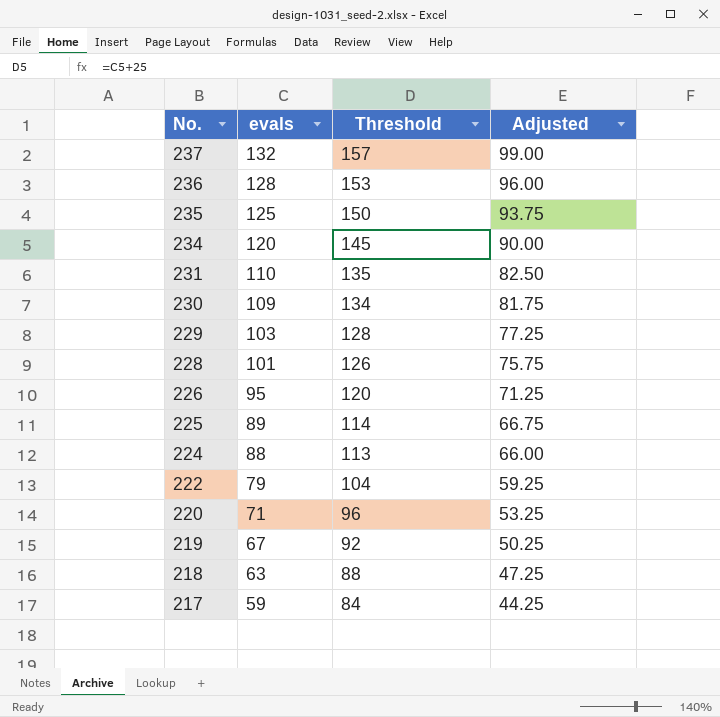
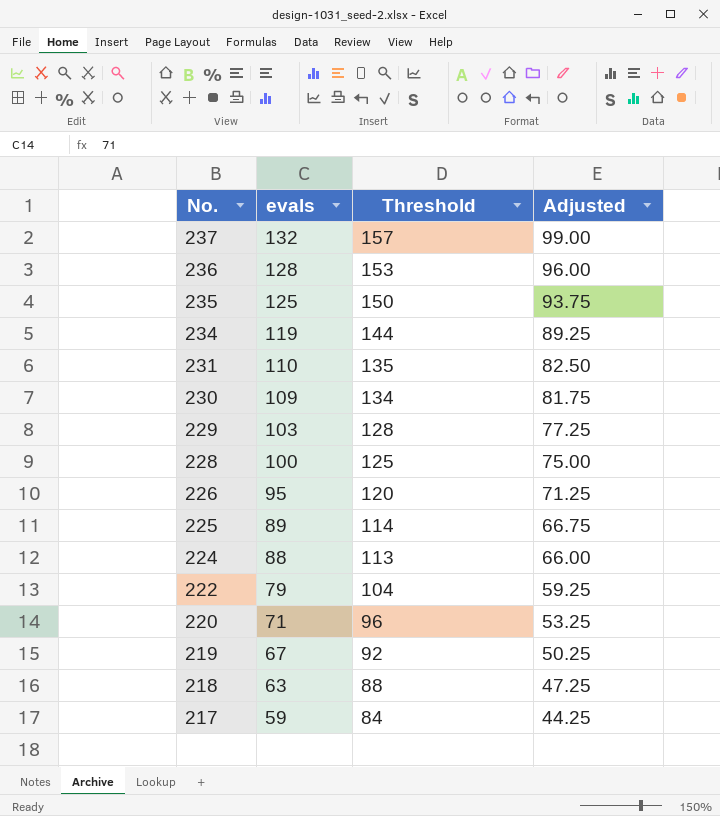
234 | evals: 120 -> 119
234 | Threshold: 145 -> 144
234 | Adjusted: 90.00 -> 89.25
228 | evals: 101 -> 100
228 | Threshold: 126 -> 125
228 | Adjusted: 75.75 -> 75.00

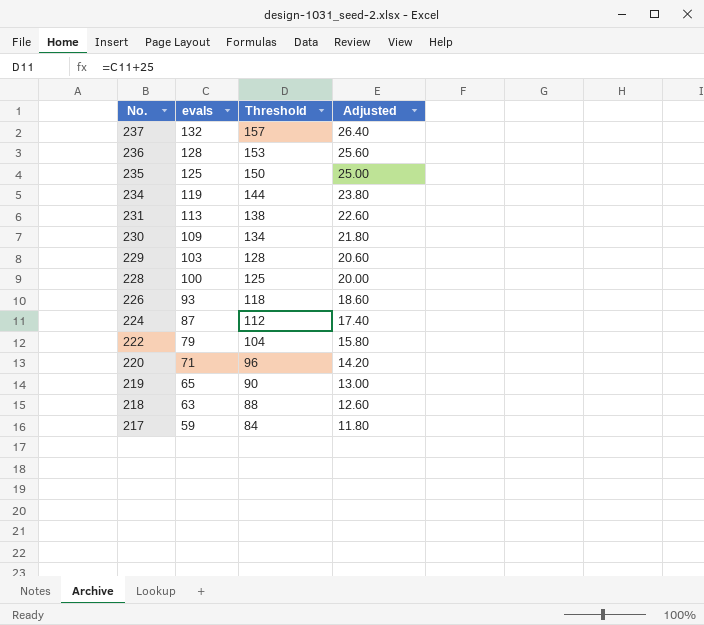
column Adjusted | formula: [evals] * 0.75 -> [evals] * 0.2
row 225: 89 | 114 | 66.75 -> none
231 | evals: 110 -> 113
231 | Threshold: 135 -> 138
226 | evals: 95 -> 93
226 | Threshold: 120 -> 118
224 | evals: 88 -> 87
224 | Threshold: 113 -> 112
219 | evals: 67 -> 65
219 | Threshold: 92 -> 90

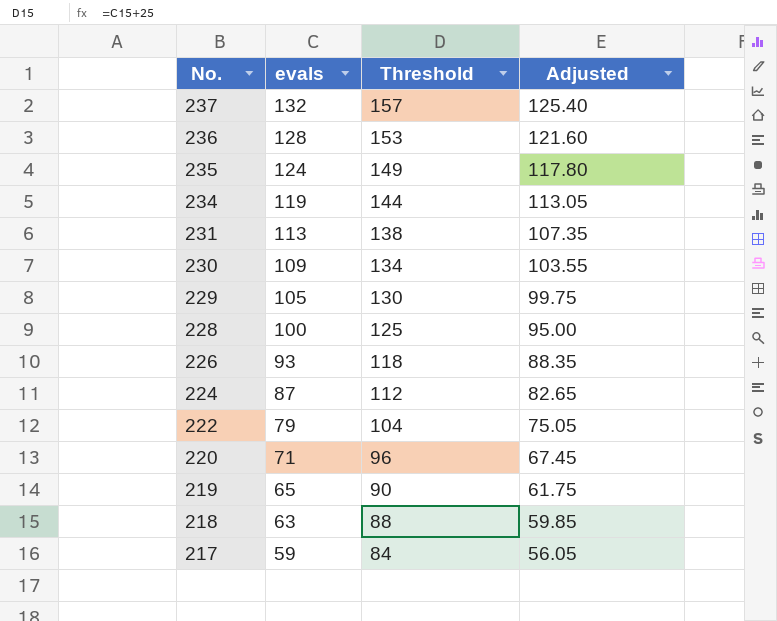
column Adjusted | formula: [evals] * 0.2 -> [evals] * 0.95
235 | evals: 125 -> 124
235 | Threshold: 150 -> 149
229 | evals: 103 -> 105
229 | Threshold: 128 -> 130

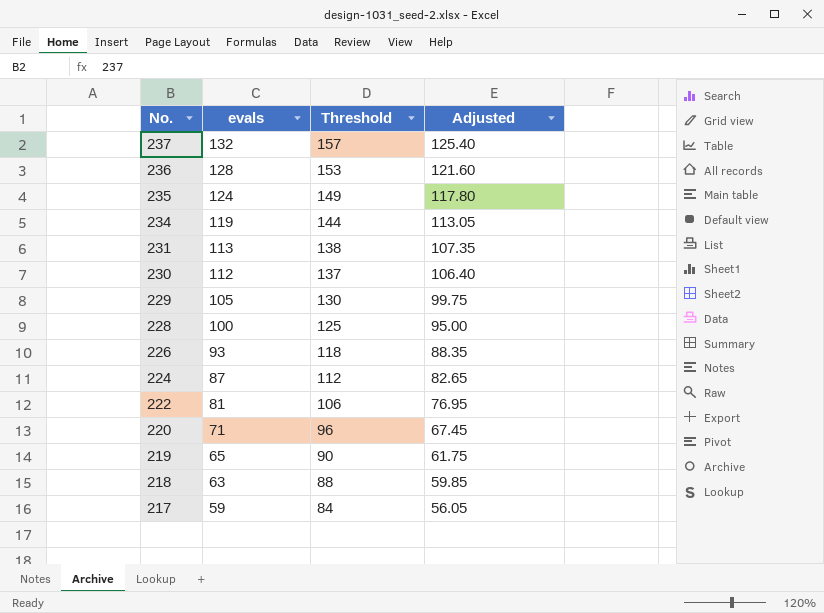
230 | evals: 109 -> 112
230 | Threshold: 134 -> 137
230 | Adjusted: 103.55 -> 106.40
222 | evals: 79 -> 81
222 | Threshold: 104 -> 106
222 | Adjusted: 75.05 -> 76.95

